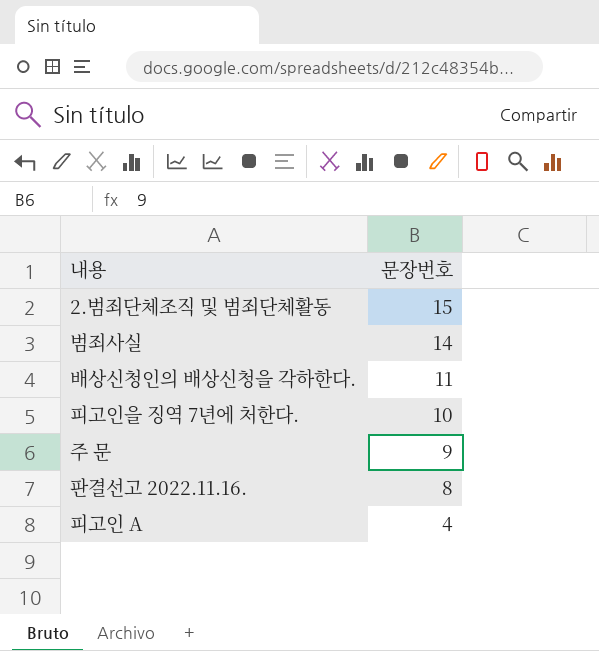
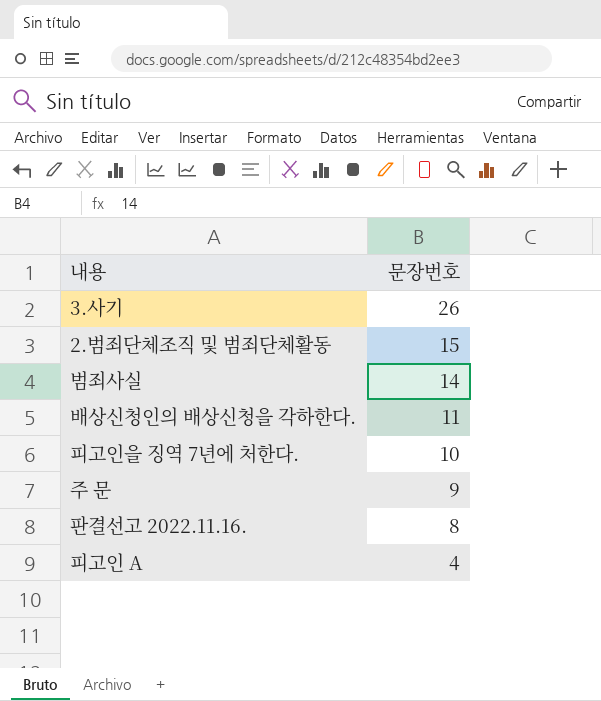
row 3.사기: none -> 26

